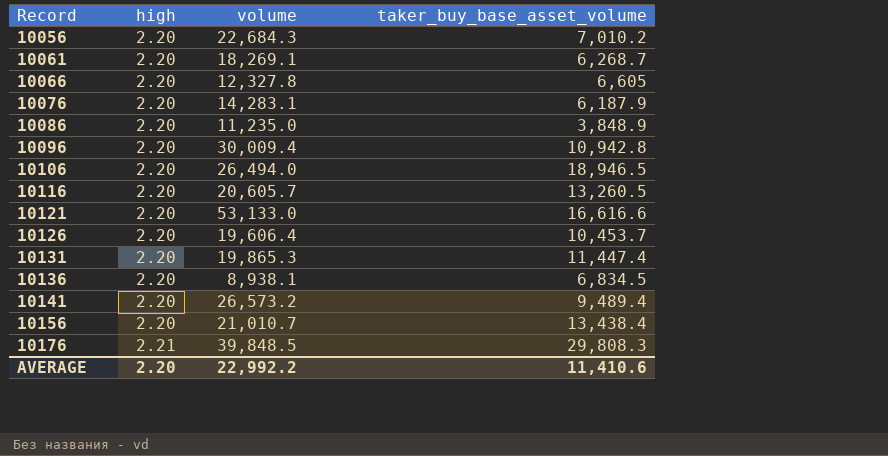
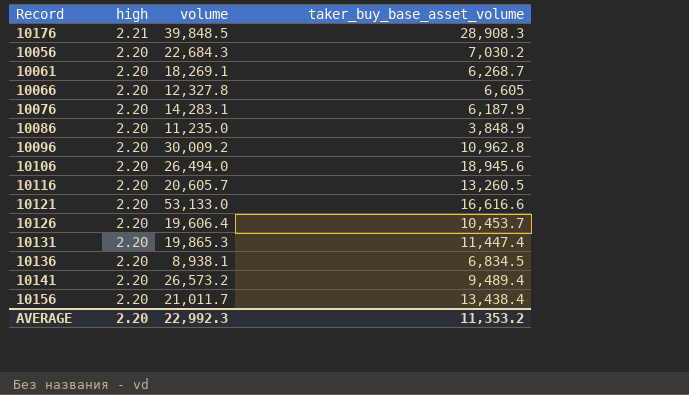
row order: Record ascending -> high descending
10176 | taker_buy_base_asset_volume: 29,808.3 -> 28,908.3
10056 | taker_buy_base_asset_volume: 7,010.2 -> 7,030.2
10096 | volume: 30,009.4 -> 30,009.2
10096 | taker_buy_base_asset_volume: 10,942.8 -> 10,962.8
10106 | taker_buy_base_asset_volume: 18,946.5 -> 18,945.6
10156 | volume: 21,010.7 -> 21,011.7
AVERAGE | volume: 22,992.2 -> 22,992.3
AVERAGE | taker_buy_base_asset_volume: 11,410.6 -> 11,353.2

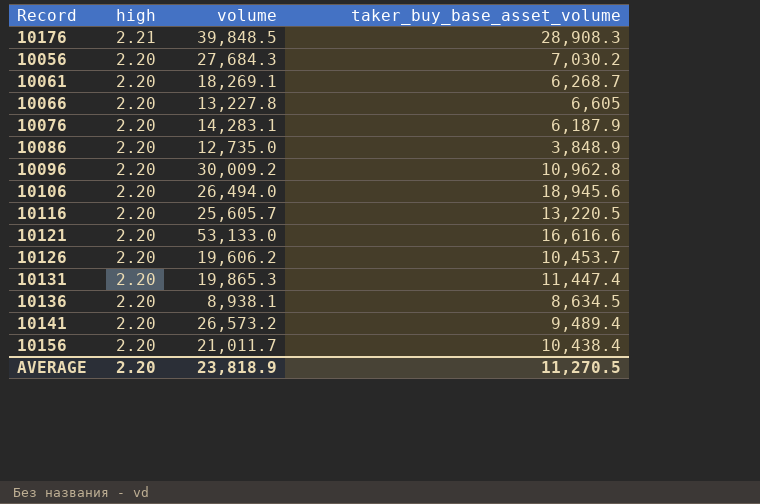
10056 | volume: 22,684.3 -> 27,684.3
10066 | volume: 12,327.8 -> 13,227.8
10086 | volume: 11,235.0 -> 12,735.0
10116 | volume: 20,605.7 -> 25,605.7
10116 | taker_buy_base_asset_volume: 13,260.5 -> 13,220.5
10126 | volume: 19,606.4 -> 19,606.2
10136 | taker_buy_base_asset_volume: 6,834.5 -> 8,634.5
10156 | taker_buy_base_asset_volume: 13,438.4 -> 10,438.4
AVERAGE | volume: 22,992.3 -> 23,818.9
AVERAGE | taker_buy_base_asset_volume: 11,353.2 -> 11,270.5

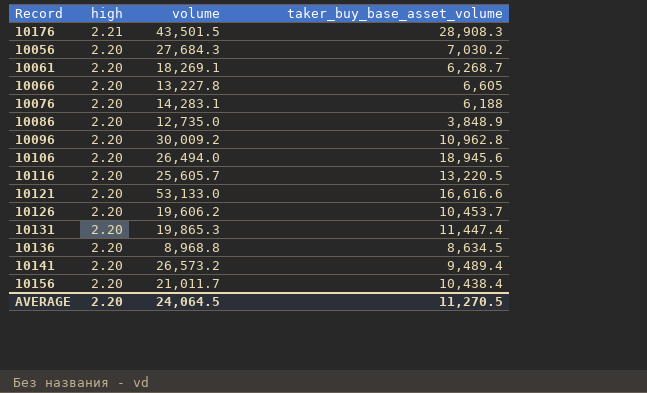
10176 | volume: 39,848.5 -> 43,501.5
10076 | taker_buy_base_asset_volume: 6,187.9 -> 6,188
10136 | volume: 8,938.1 -> 8,968.8
AVERAGE | volume: 23,818.9 -> 24,064.5

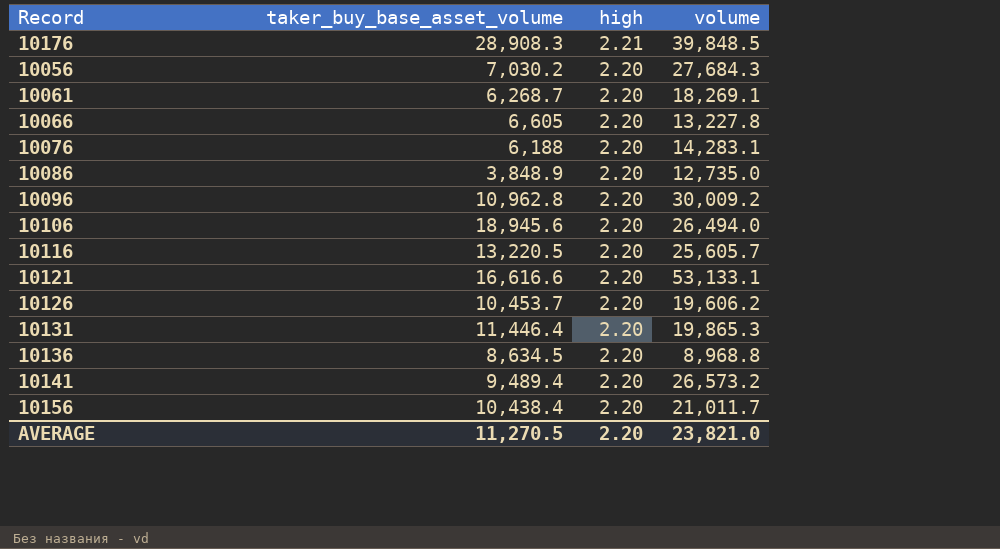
column taker_buy_base_asset_volume | position: 4 -> 2
10176 | volume: 43,501.5 -> 39,848.5
10121 | volume: 53,133.0 -> 53,133.1
10131 | taker_buy_base_asset_volume: 11,447.4 -> 11,446.4
AVERAGE | volume: 24,064.5 -> 23,821.0

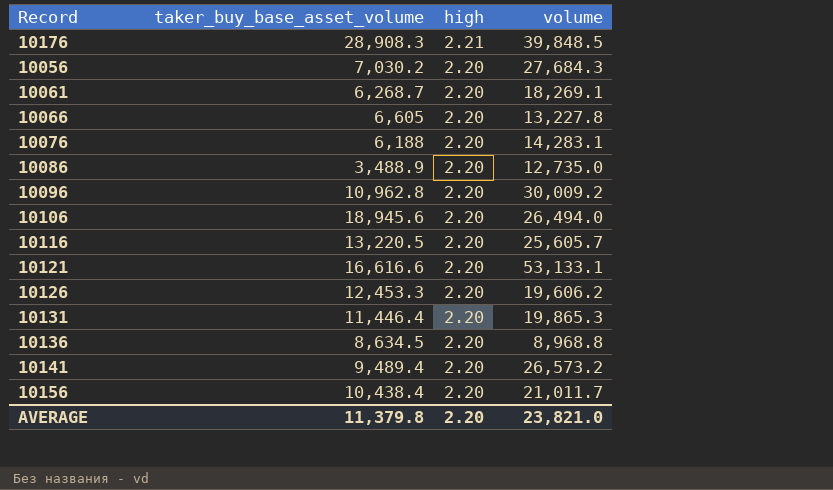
10086 | taker_buy_base_asset_volume: 3,848.9 -> 3,488.9
10126 | taker_buy_base_asset_volume: 10,453.7 -> 12,453.3
AVERAGE | taker_buy_base_asset_volume: 11,270.5 -> 11,379.8

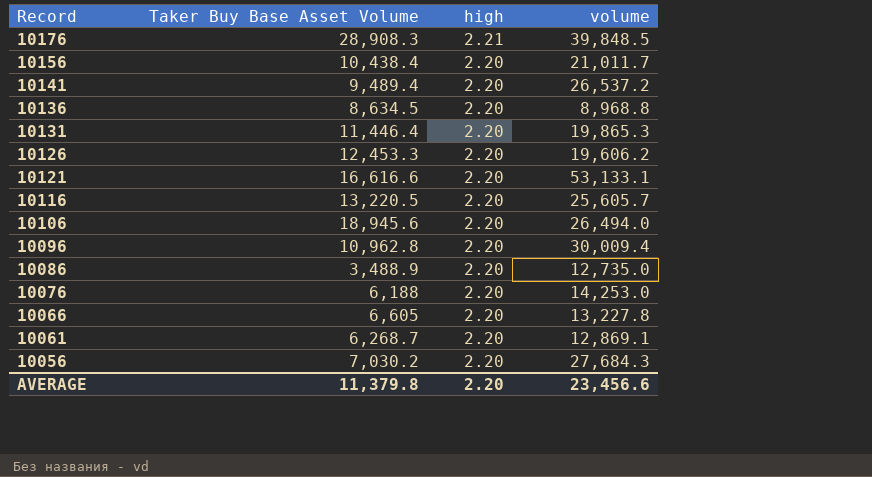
row order: high descending -> Record descending
column name: taker_buy_base_asset_volume -> Taker Buy Base Asset Volume
10141 | volume: 26,573.2 -> 26,537.2
10096 | volume: 30,009.2 -> 30,009.4
10076 | volume: 14,283.1 -> 14,253.0
10061 | volume: 18,269.1 -> 12,869.1
AVERAGE | volume: 23,821.0 -> 23,456.6

